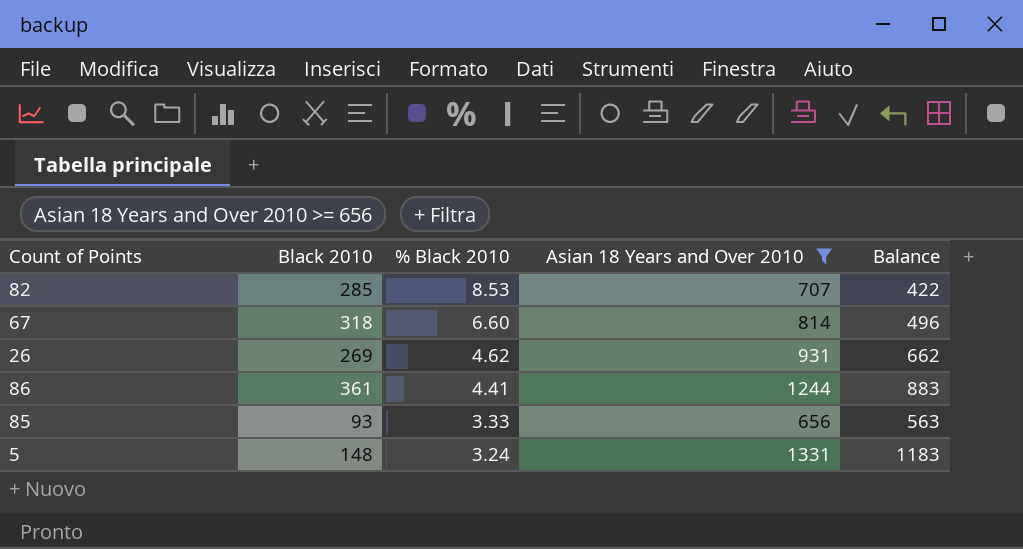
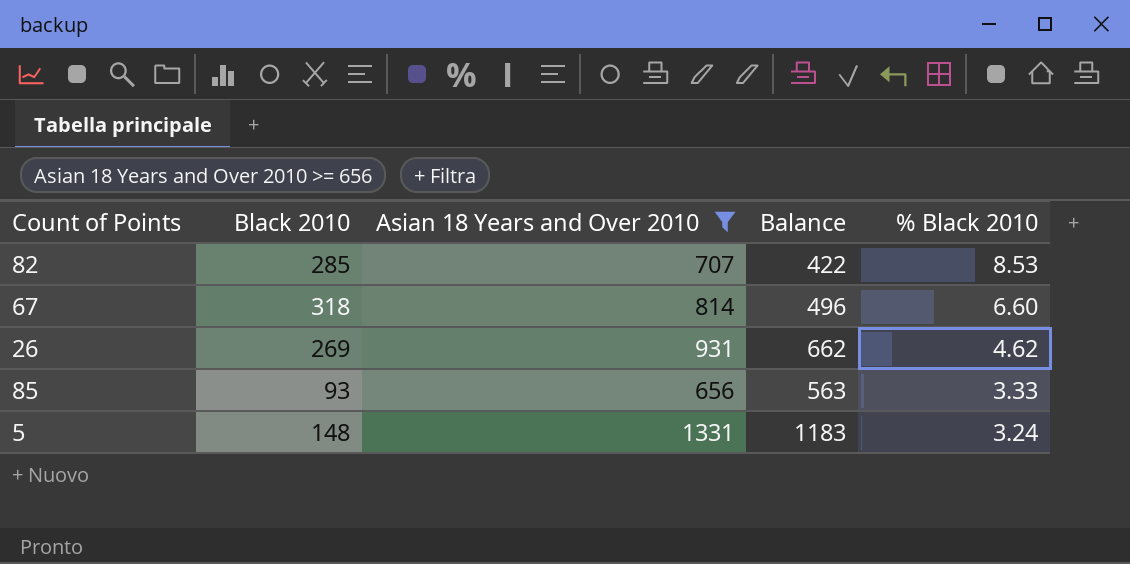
column % Black 2010 | position: 3 -> 5
row 86: 361 | 4.41 | 1244 | 883 -> none

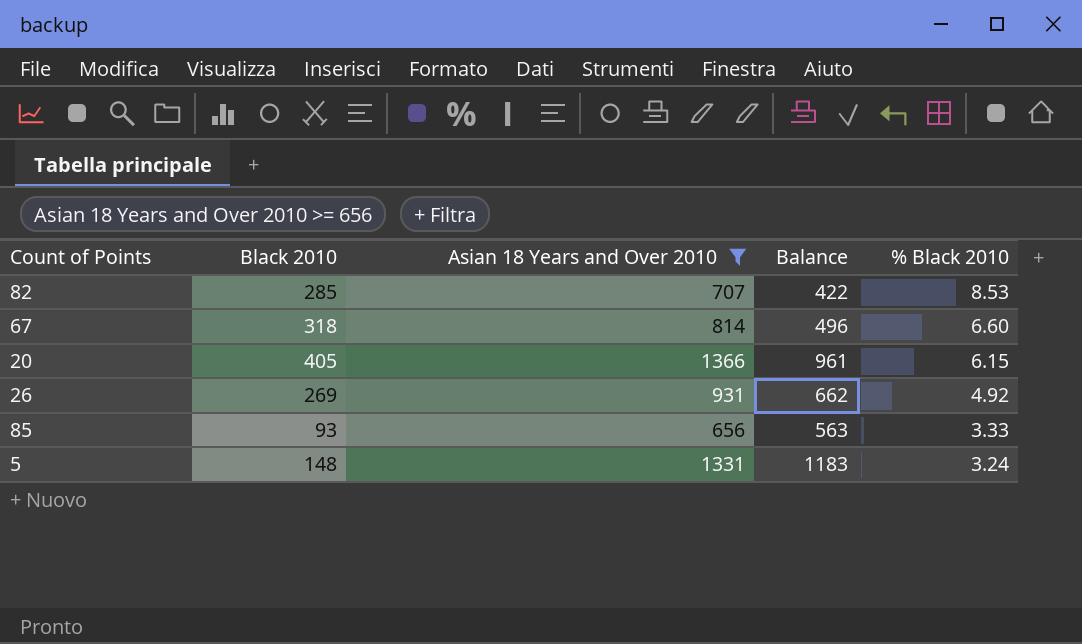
row 20: none -> 405 | 1366 | 961 | 6.15
26 | % Black 2010: 4.62 -> 4.92

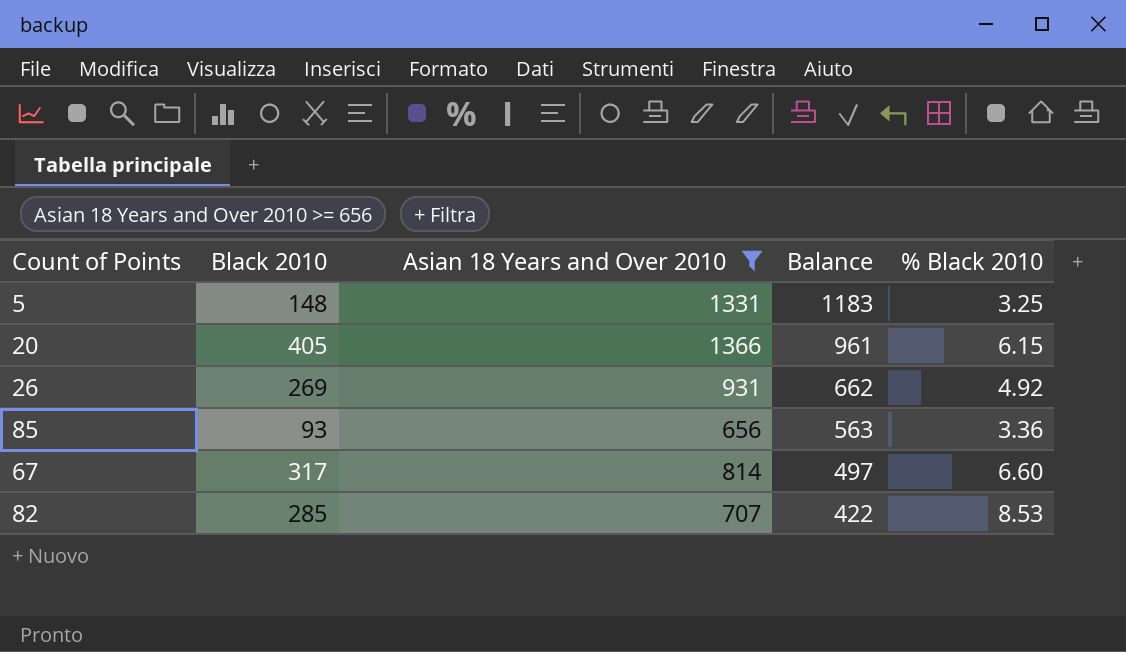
row order: % Black 2010 descending -> Balance descending
5 | % Black 2010: 3.24 -> 3.25
85 | % Black 2010: 3.33 -> 3.36
67 | Black 2010: 318 -> 317
67 | Balance: 496 -> 497

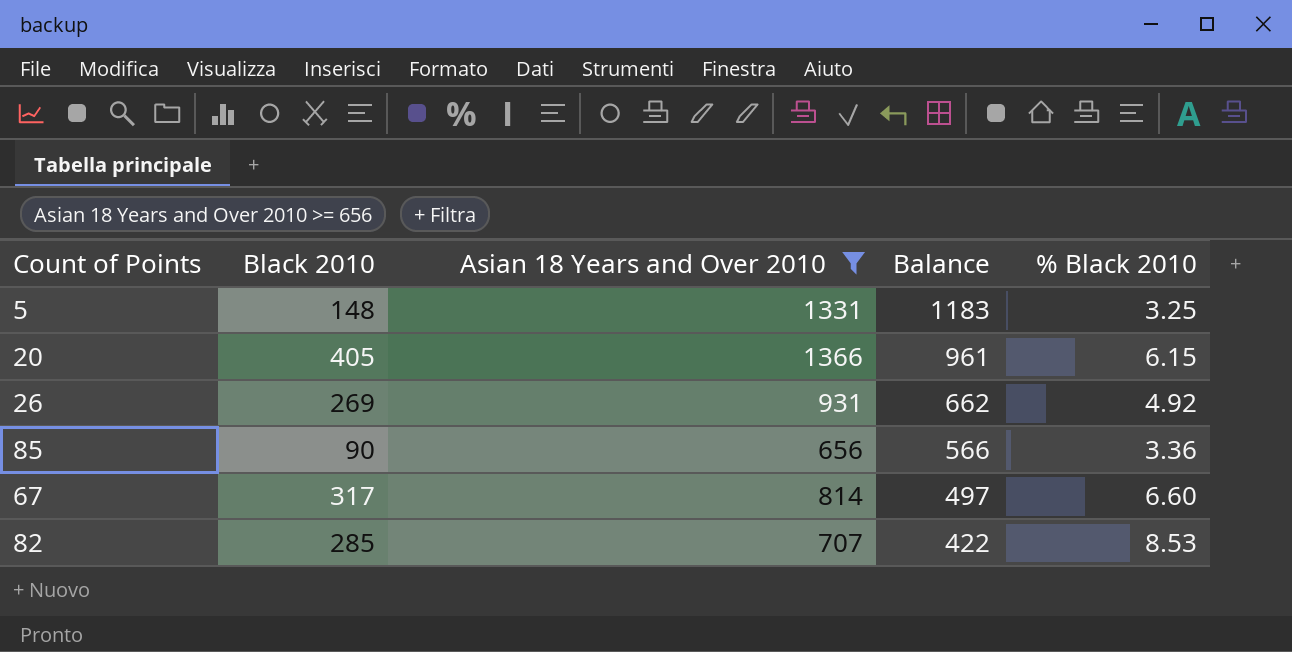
85 | Black 2010: 93 -> 90
85 | Balance: 563 -> 566

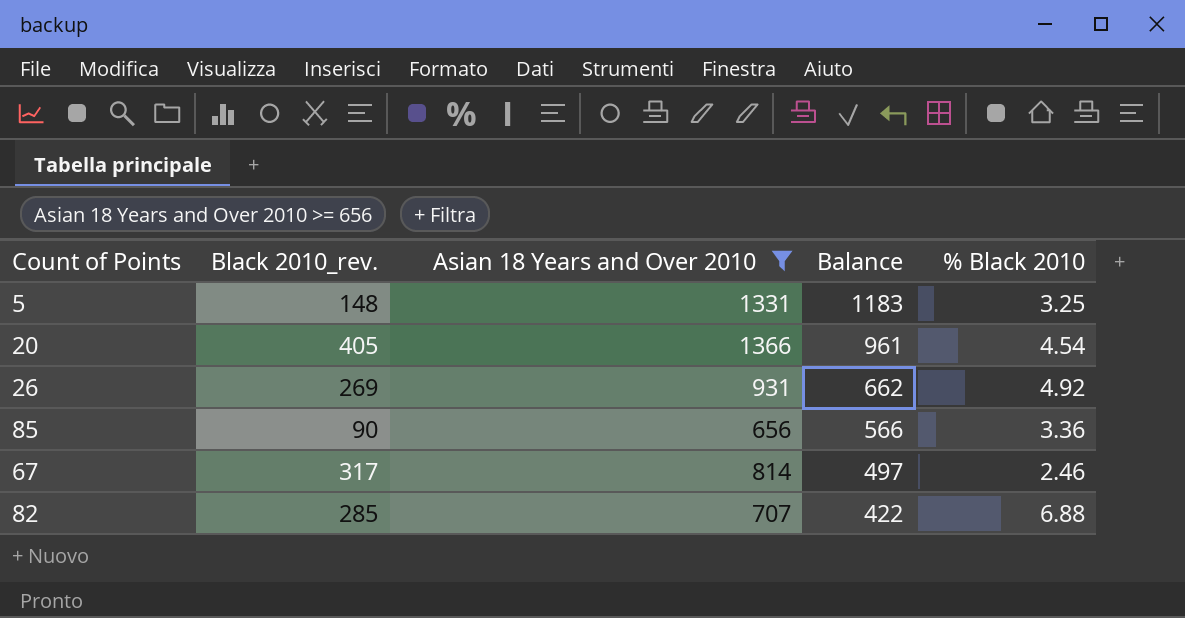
column name: Black 2010 -> Black 2010_rev.
20 | % Black 2010: 6.15 -> 4.54
67 | % Black 2010: 6.60 -> 2.46
82 | % Black 2010: 8.53 -> 6.88

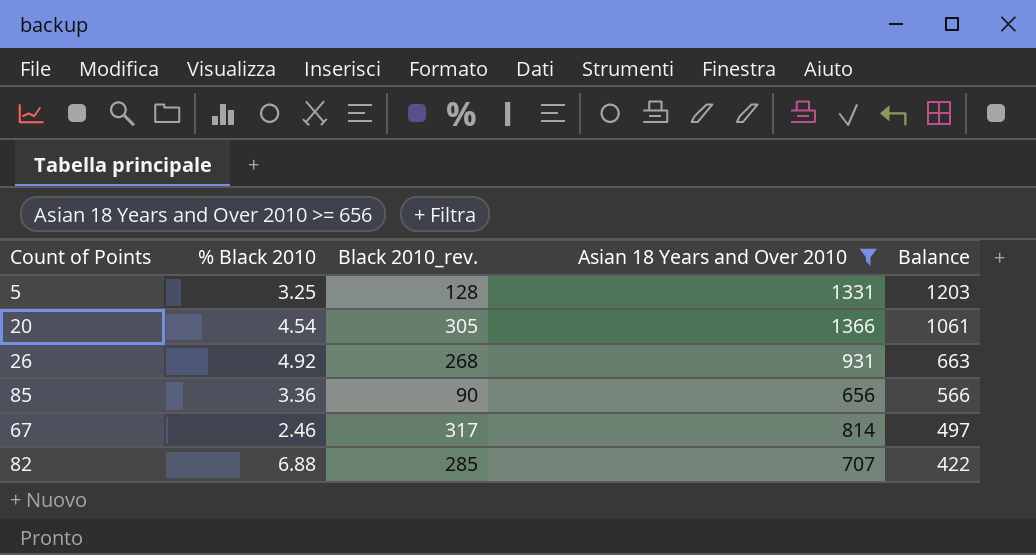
column % Black 2010 | position: 5 -> 2
5 | Black 2010_rev.: 148 -> 128
5 | Balance: 1183 -> 1203
20 | Black 2010_rev.: 405 -> 305
20 | Balance: 961 -> 1061
26 | Black 2010_rev.: 269 -> 268
26 | Balance: 662 -> 663

